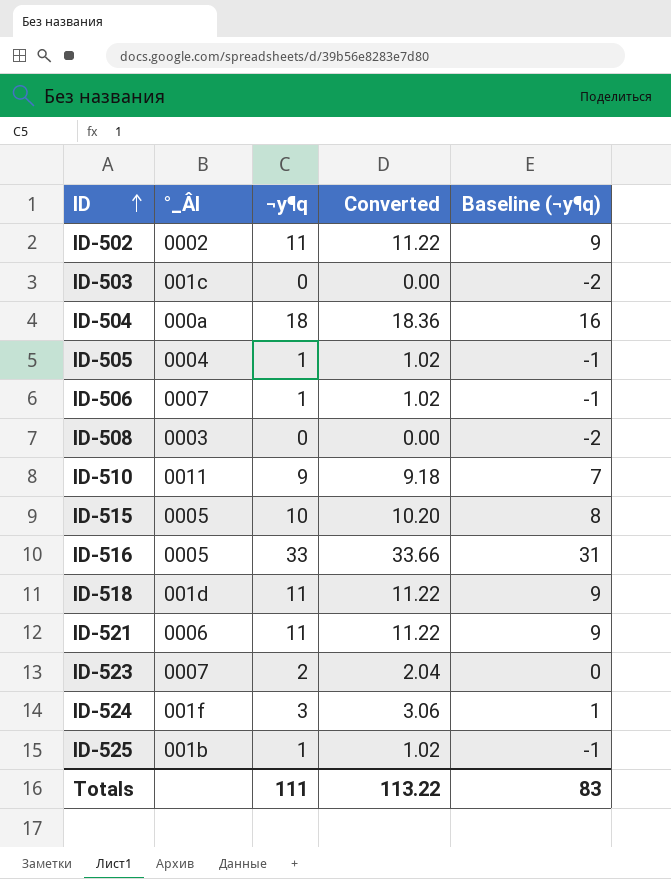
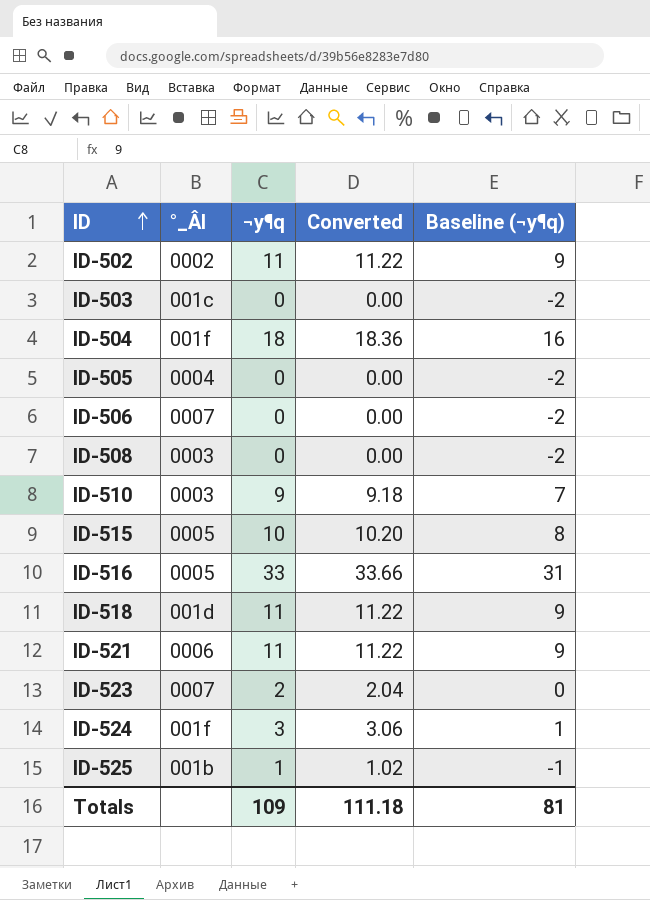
ID-504 | °_ÂI: 000a -> 001f
ID-505 | ¬y¶q: 1 -> 0
ID-505 | Converted: 1.02 -> 0.00
ID-505 | Baseline (¬y¶q): -1 -> -2
ID-506 | ¬y¶q: 1 -> 0
ID-506 | Converted: 1.02 -> 0.00
ID-506 | Baseline (¬y¶q): -1 -> -2
ID-510 | °_ÂI: 0011 -> 0003
Totals | ¬y¶q: 111 -> 109
Totals | Converted: 113.22 -> 111.18
Totals | Baseline (¬y¶q): 83 -> 81

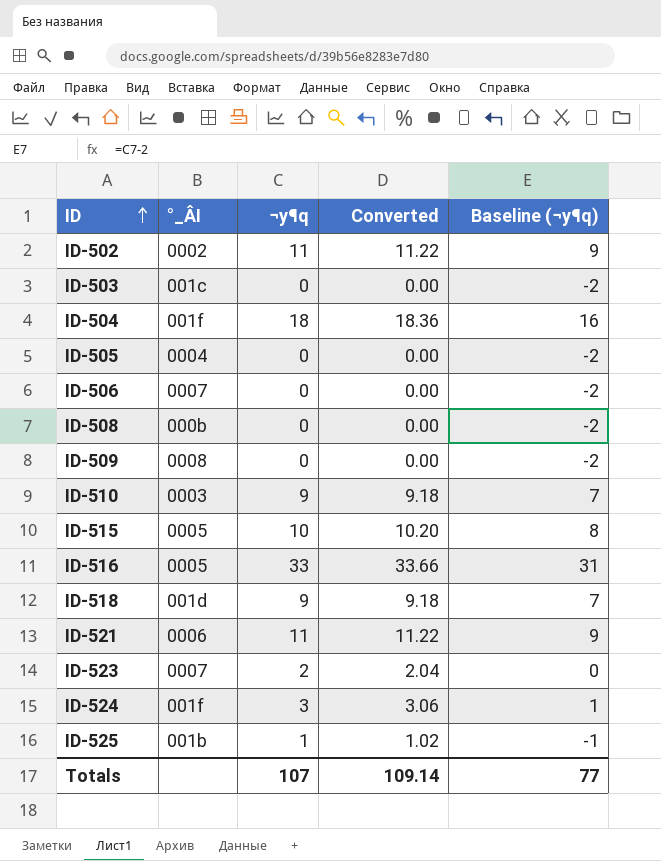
ID-508 | °_ÂI: 0003 -> 000b
row ID-509: none -> 0008 | 0 | 0.00 | -2
ID-518 | ¬y¶q: 11 -> 9
ID-518 | Converted: 11.22 -> 9.18
ID-518 | Baseline (¬y¶q): 9 -> 7
Totals | ¬y¶q: 109 -> 107
Totals | Converted: 111.18 -> 109.14
Totals | Baseline (¬y¶q): 81 -> 77

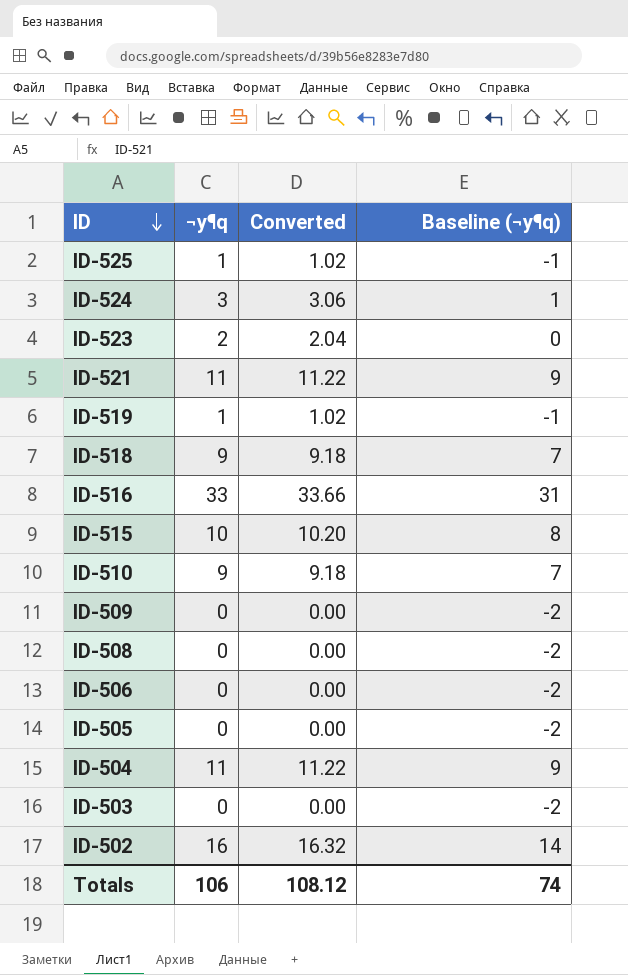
row order: ID ascending -> ID descending
column °_ÂI | position: 2 -> none
row ID-519: none -> 1 | 1.02 | -1
ID-504 | ¬y¶q: 18 -> 11
ID-504 | Converted: 18.36 -> 11.22
ID-504 | Baseline (¬y¶q): 16 -> 9
ID-502 | ¬y¶q: 11 -> 16
ID-502 | Converted: 11.22 -> 16.32
ID-502 | Baseline (¬y¶q): 9 -> 14
Totals | ¬y¶q: 107 -> 106
Totals | Converted: 109.14 -> 108.12
Totals | Baseline (¬y¶q): 77 -> 74

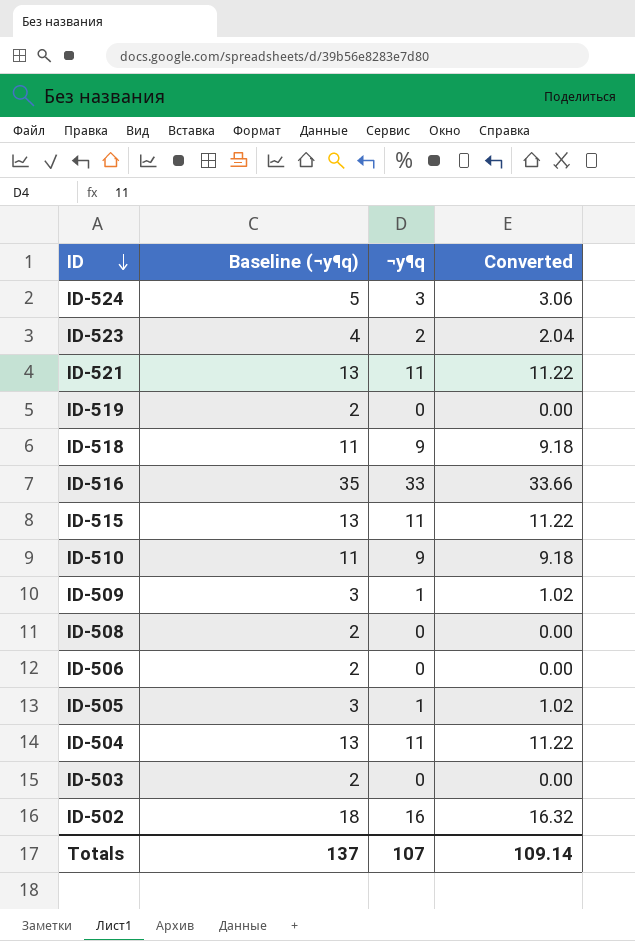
column Baseline (¬y¶q) | formula: [¬y¶q] - 2 -> [¬y¶q] + 2
column Baseline (¬y¶q) | position: 4 -> 2
row ID-525: 1 | 1.02 | -1 -> none
ID-519 | ¬y¶q: 1 -> 0
ID-519 | Converted: 1.02 -> 0.00
ID-515 | ¬y¶q: 10 -> 11
ID-515 | Converted: 10.20 -> 11.22
ID-509 | ¬y¶q: 0 -> 1
ID-509 | Converted: 0.00 -> 1.02
ID-505 | ¬y¶q: 0 -> 1
ID-505 | Converted: 0.00 -> 1.02
Totals | Baseline (¬y¶q): 74 -> 137
Totals | ¬y¶q: 106 -> 107
Totals | Converted: 108.12 -> 109.14

